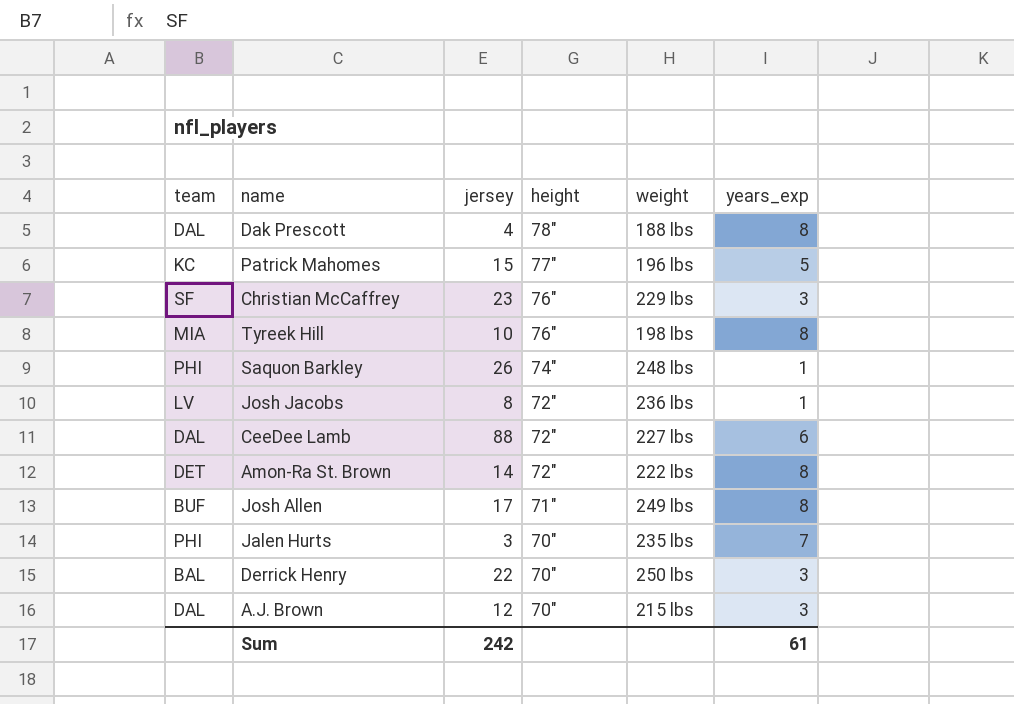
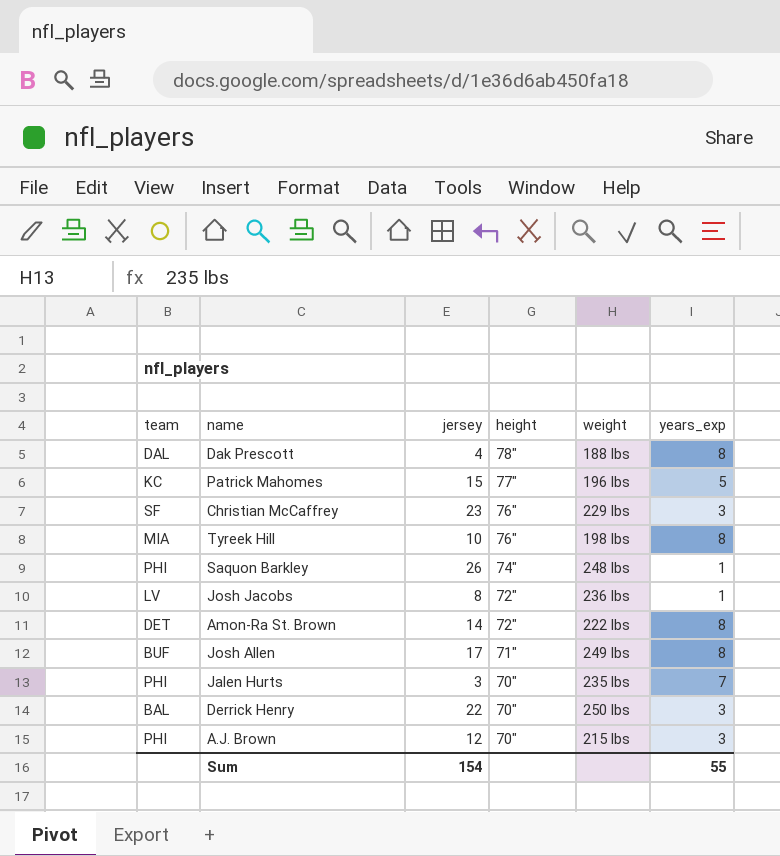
row CeeDee Lamb: DAL | 88 | 72" | 227 lbs | 6 -> none
A.J. Brown | team: DAL -> PHI
Sum | jersey: 242 -> 154
Sum | years_exp: 61 -> 55

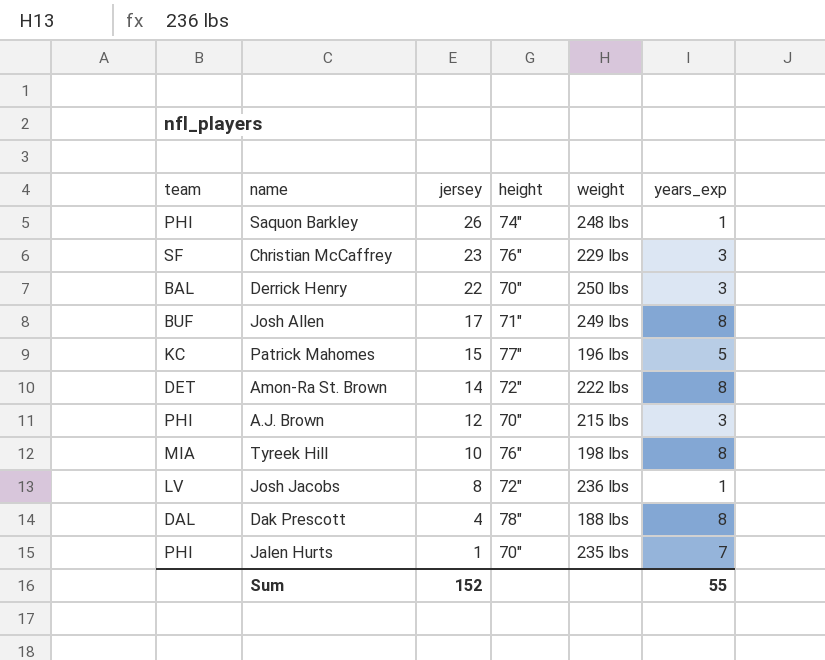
row order: height descending -> jersey descending
Jalen Hurts | jersey: 3 -> 1
Sum | jersey: 154 -> 152

